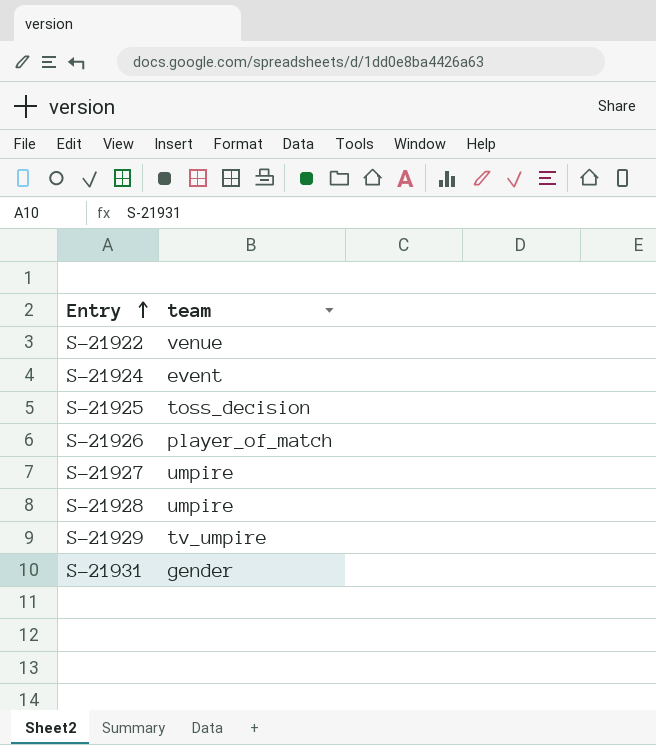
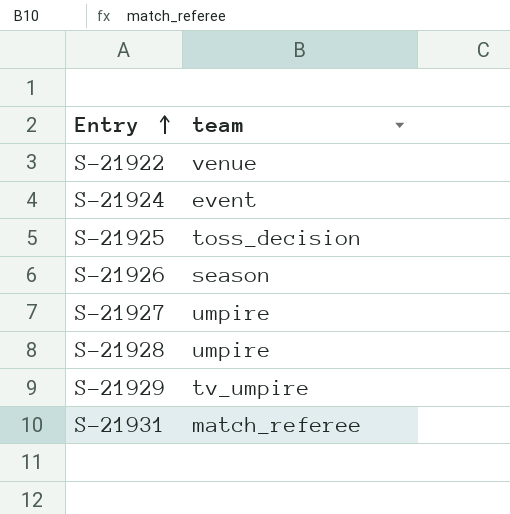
S-21926 | team: player_of_match -> season
S-21931 | team: gender -> match_referee

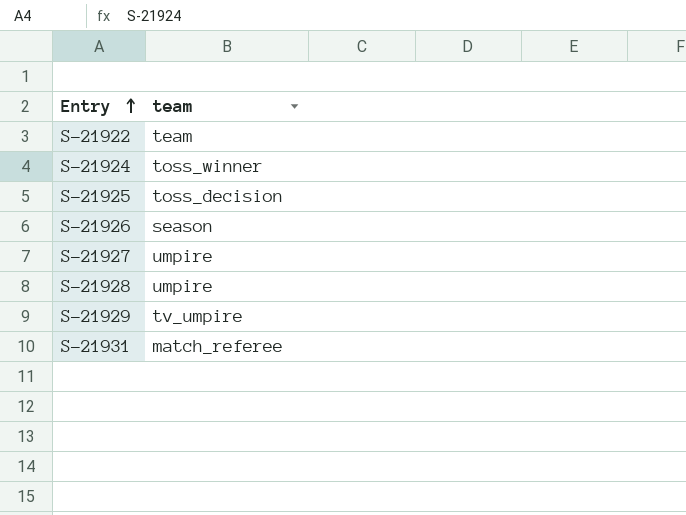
S-21922 | team: venue -> team
S-21924 | team: event -> toss_winner

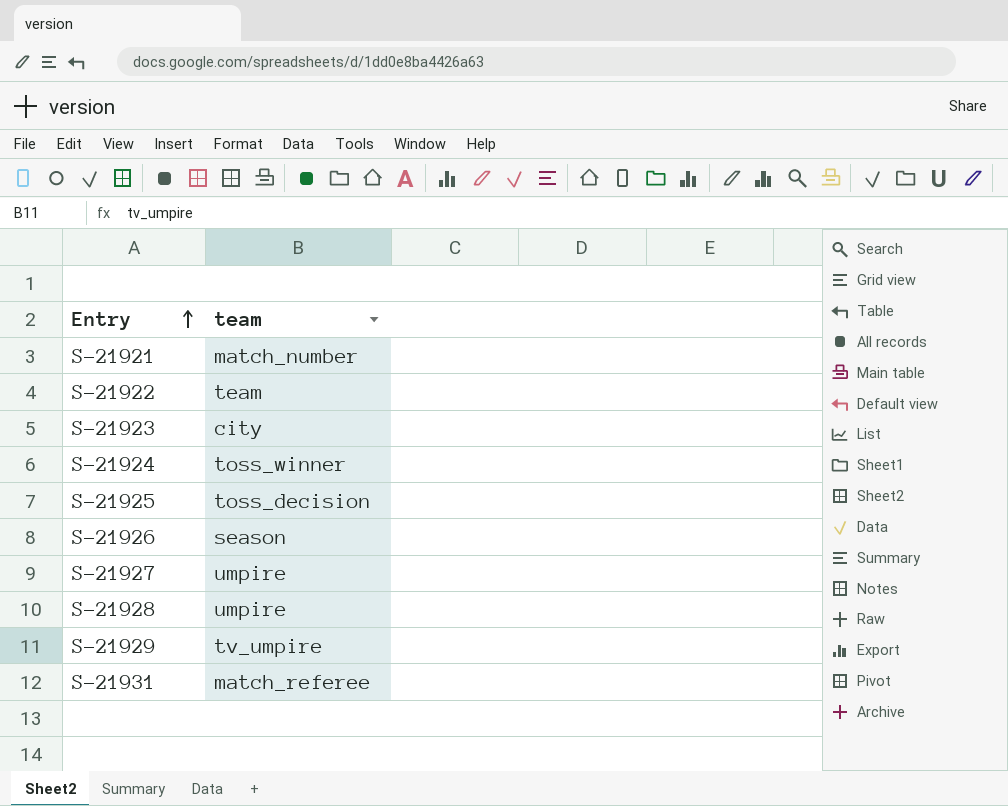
row S-21921: none -> match_number
row S-21923: none -> city

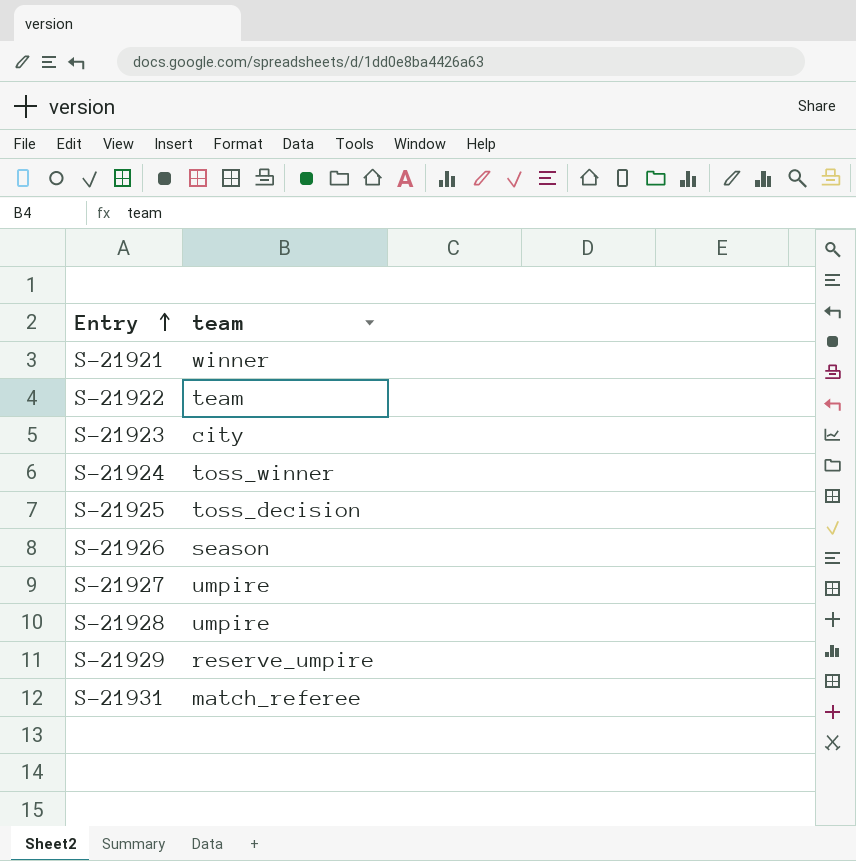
S-21921 | team: match_number -> winner
S-21929 | team: tv_umpire -> reserve_umpire

